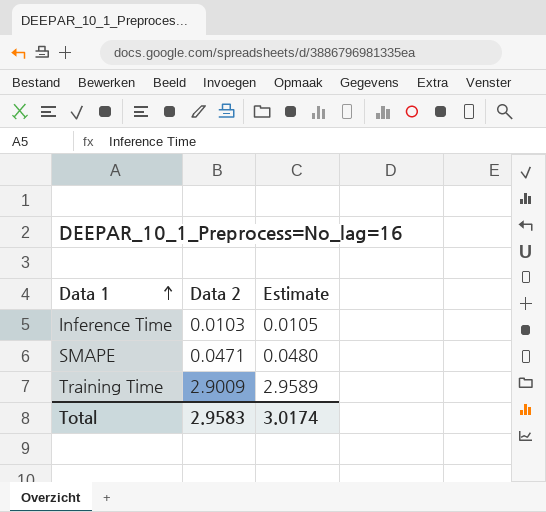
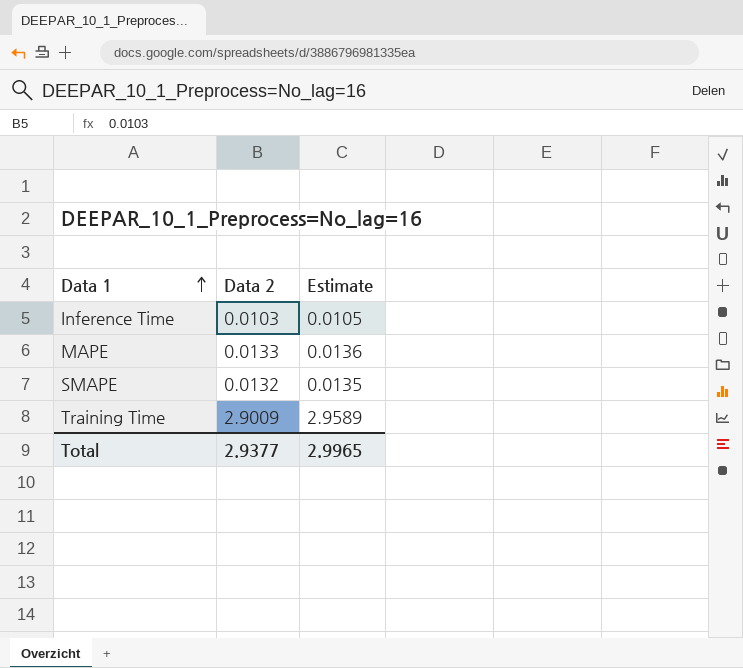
row MAPE: none -> 0.0133 | 0.0136
SMAPE | Data 2: 0.0471 -> 0.0132
SMAPE | Estimate: 0.0480 -> 0.0135
Total | Data 2: 2.9583 -> 2.9377
Total | Estimate: 3.0174 -> 2.9965

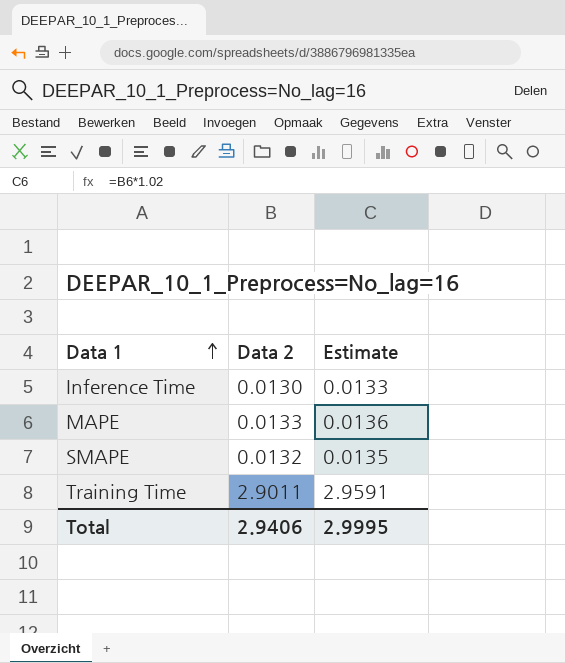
Inference Time | Data 2: 0.0103 -> 0.0130
Inference Time | Estimate: 0.0105 -> 0.0133
Training Time | Data 2: 2.9009 -> 2.9011
Training Time | Estimate: 2.9589 -> 2.9591
Total | Data 2: 2.9377 -> 2.9406
Total | Estimate: 2.9965 -> 2.9995

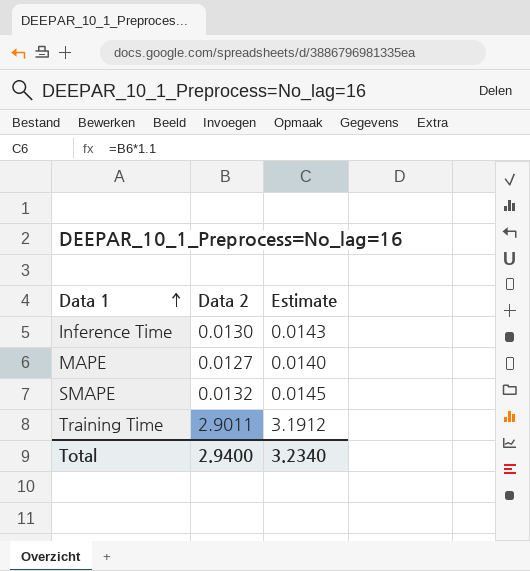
column Estimate | formula: [Data 2] * 1.02 -> [Data 2] * 1.1
MAPE | Data 2: 0.0133 -> 0.0127
Total | Data 2: 2.9406 -> 2.9400
Total | Estimate: 2.9995 -> 3.2340

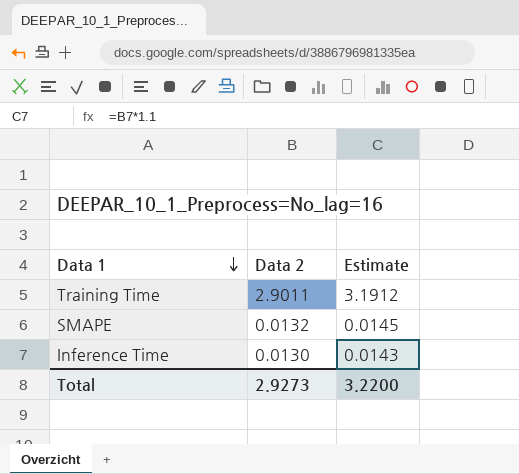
row order: Data 1 ascending -> Data 1 descending
row MAPE: 0.0127 | 0.0140 -> none
Total | Data 2: 2.9400 -> 2.9273
Total | Estimate: 3.2340 -> 3.2200

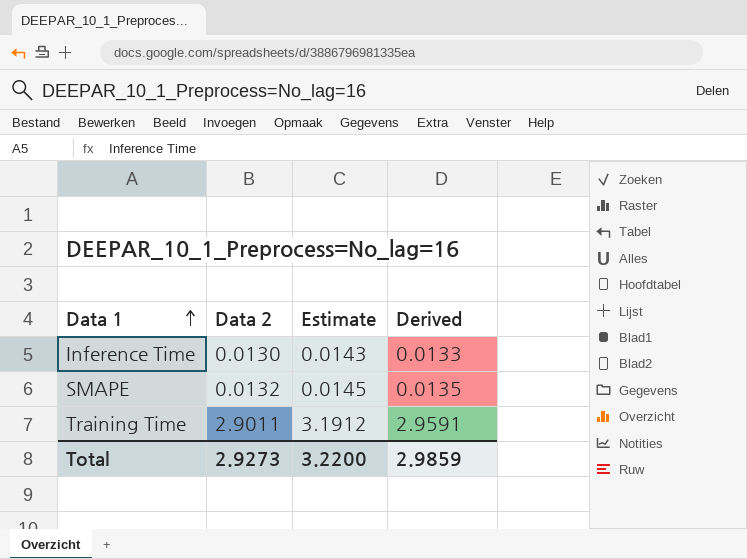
row order: Data 1 descending -> Data 1 ascending
column Derived | formula: none -> [Data 2] * 1.02

